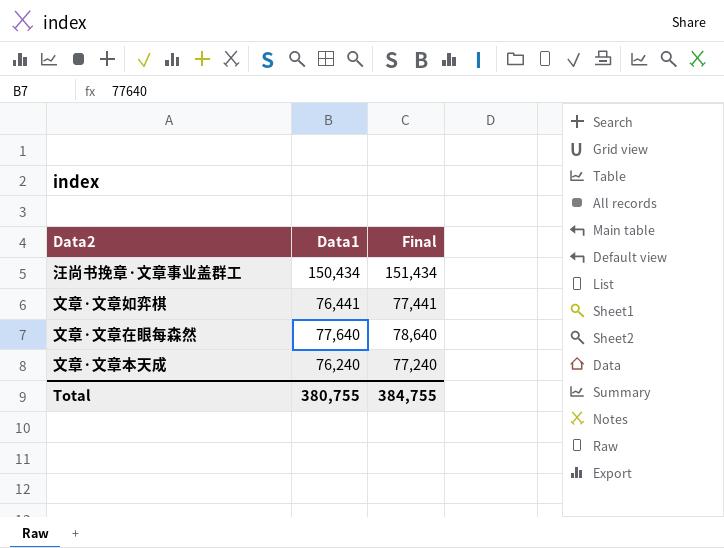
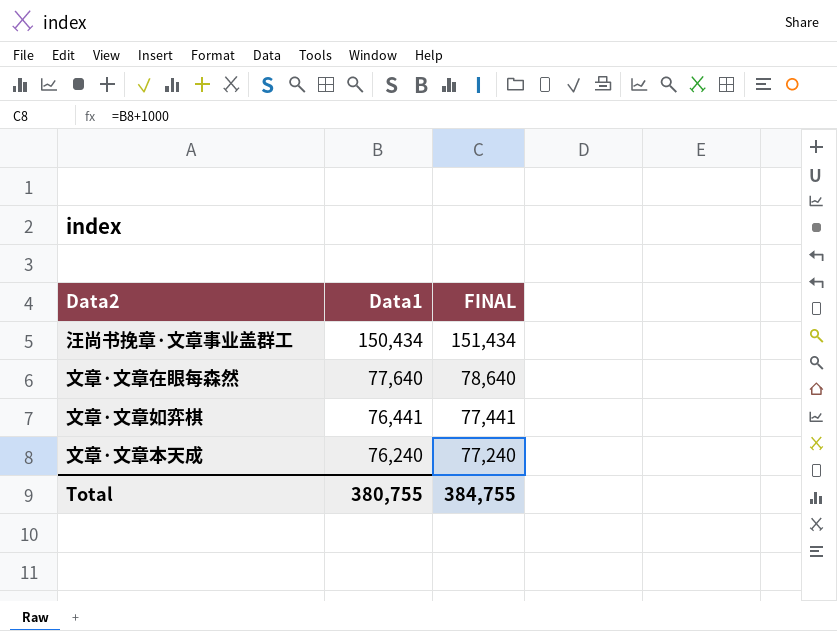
row order: none -> Data1 descending
column name: Final -> FINAL

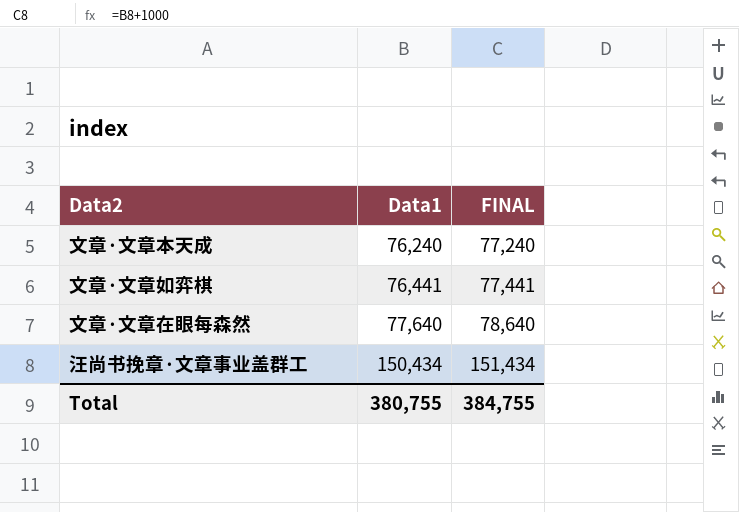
row order: Data1 descending -> Data1 ascending

